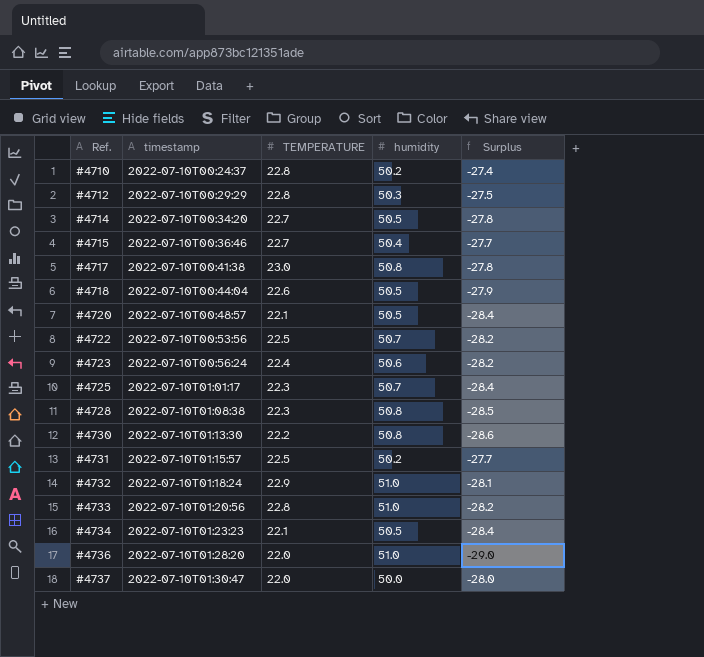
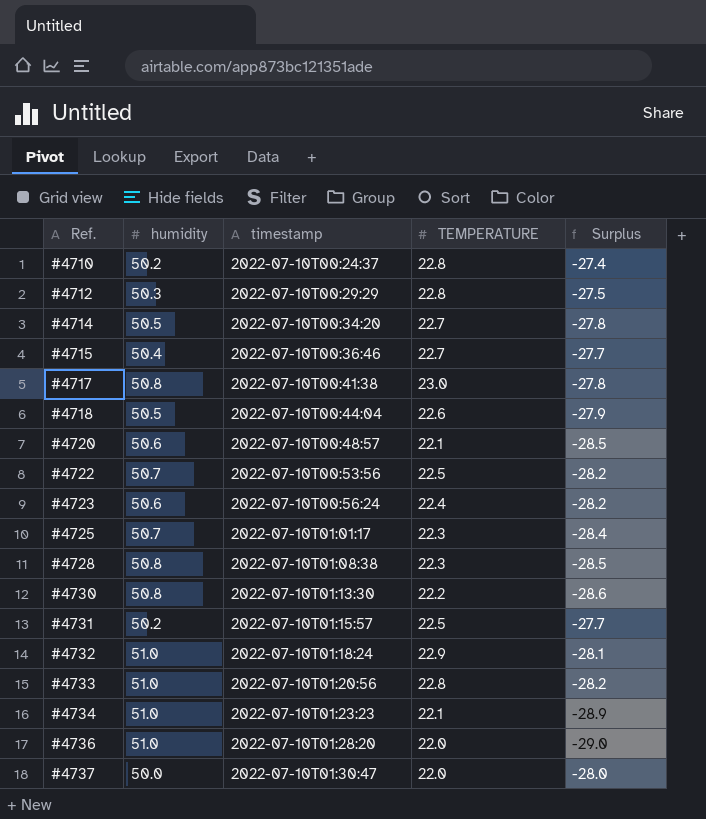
column humidity | position: 4 -> 2
#4720 | humidity: 50.5 -> 50.6
#4720 | Surplus: -28.4 -> -28.5
#4734 | humidity: 50.5 -> 51.0
#4734 | Surplus: -28.4 -> -28.9

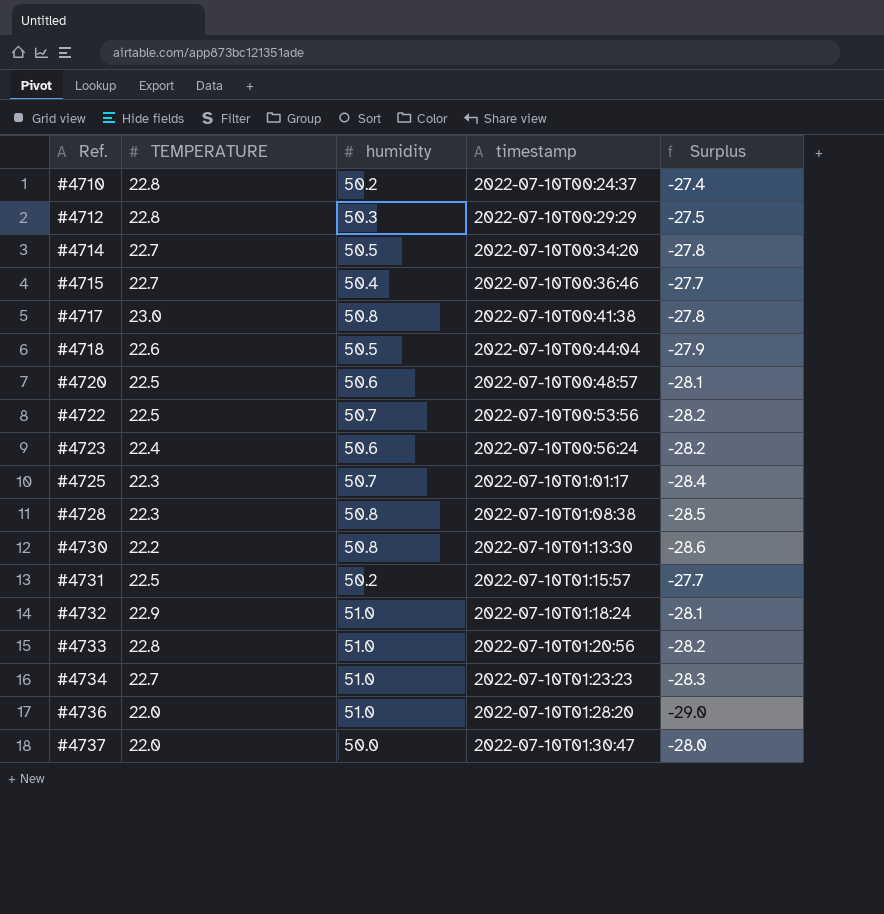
column TEMPERATURE | position: 4 -> 2
#4720 | TEMPERATURE: 22.1 -> 22.5
#4720 | Surplus: -28.5 -> -28.1
#4734 | TEMPERATURE: 22.1 -> 22.7
#4734 | Surplus: -28.9 -> -28.3

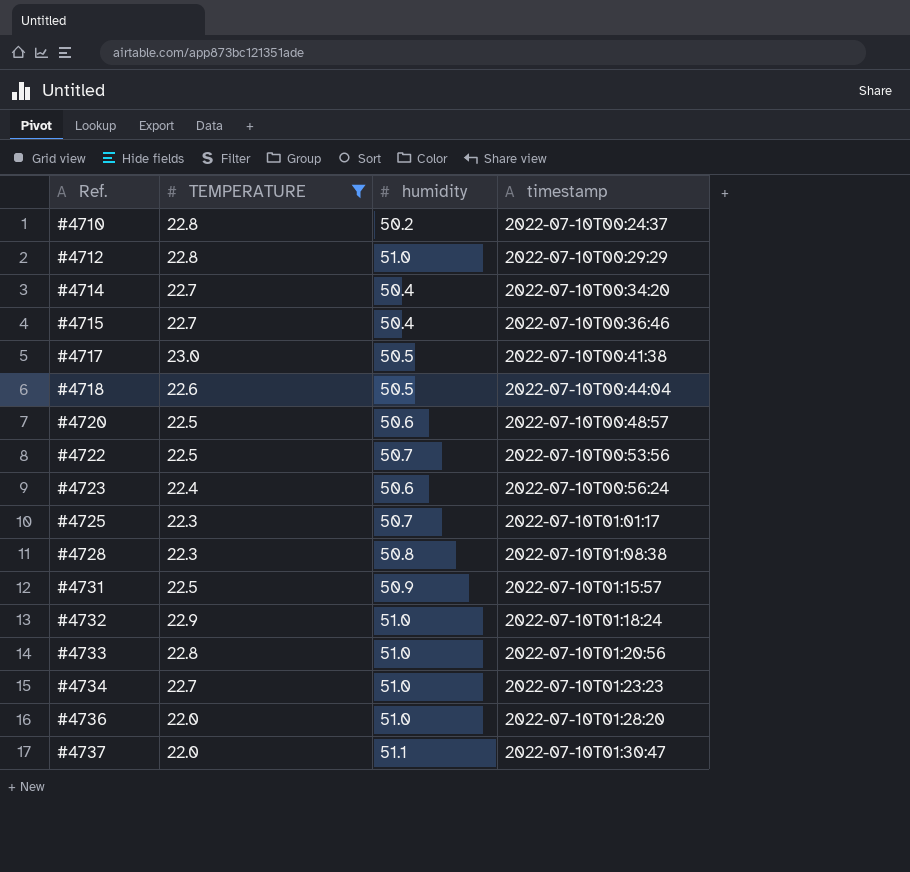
filter: none -> TEMPERATURE != 22.2
column Surplus | formula: [TEMPERATURE] - [humidity] -> none
#4712 | humidity: 50.3 -> 51.0
#4714 | humidity: 50.5 -> 50.4
#4717 | humidity: 50.8 -> 50.5
#4731 | humidity: 50.2 -> 50.9
#4737 | humidity: 50.0 -> 51.1

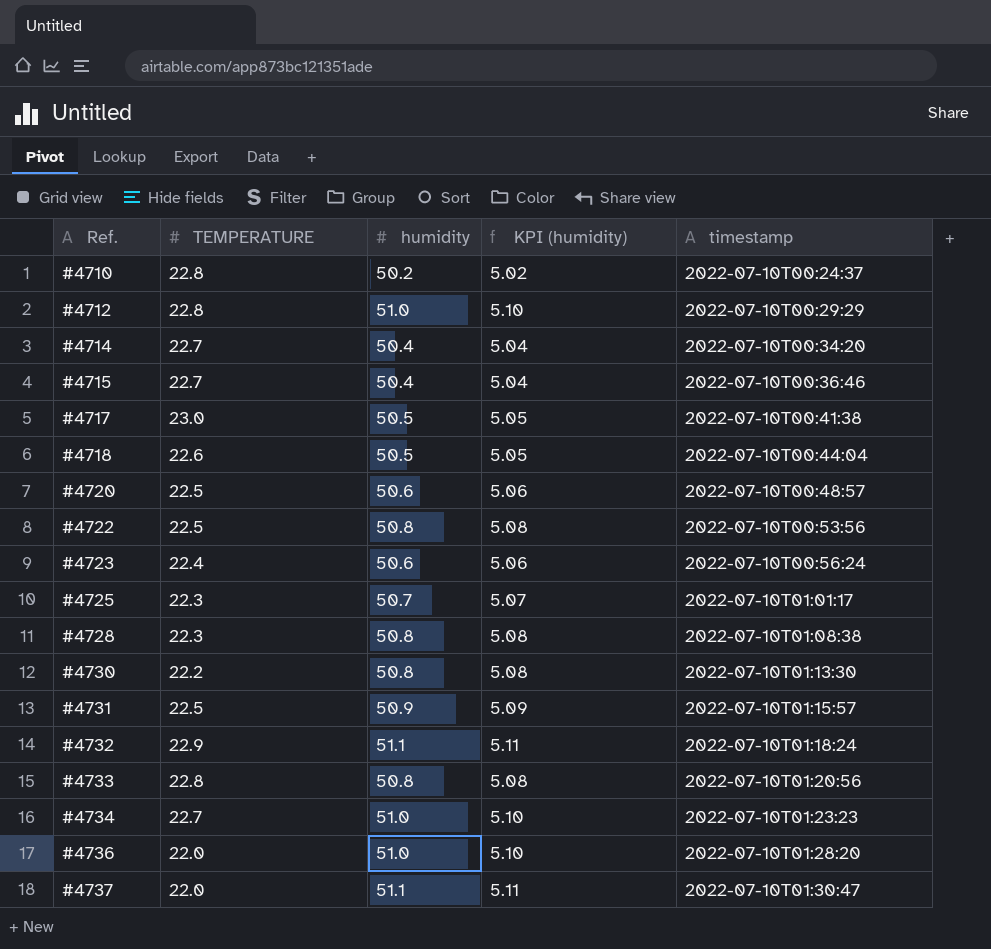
filter: TEMPERATURE != 22.2 -> none
column KPI (humidity) | formula: none -> [humidity] * 0.1
#4722 | humidity: 50.7 -> 50.8
#4732 | humidity: 51.0 -> 51.1
#4733 | humidity: 51.0 -> 50.8

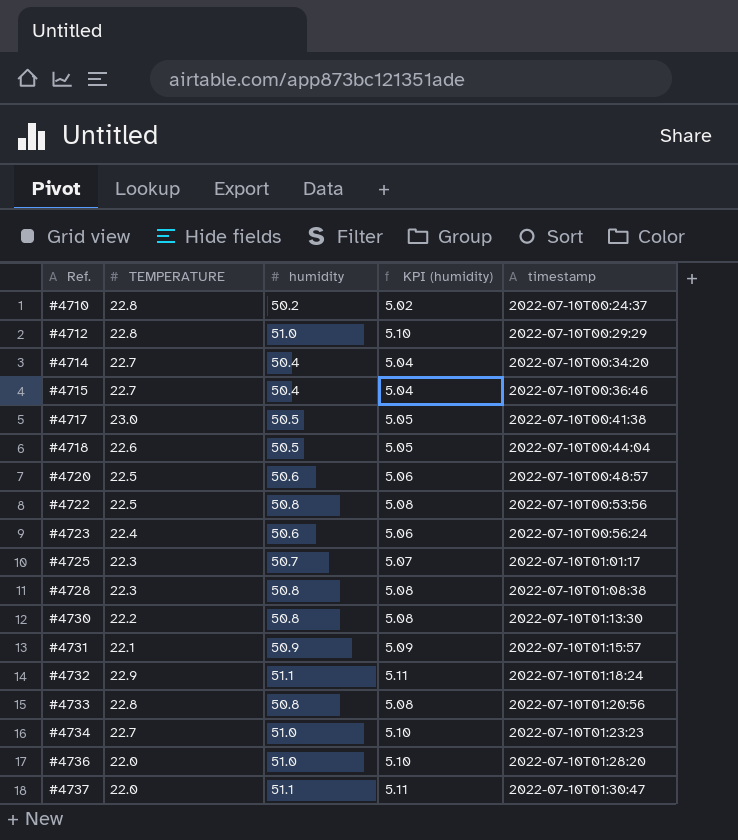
#4731 | TEMPERATURE: 22.5 -> 22.1

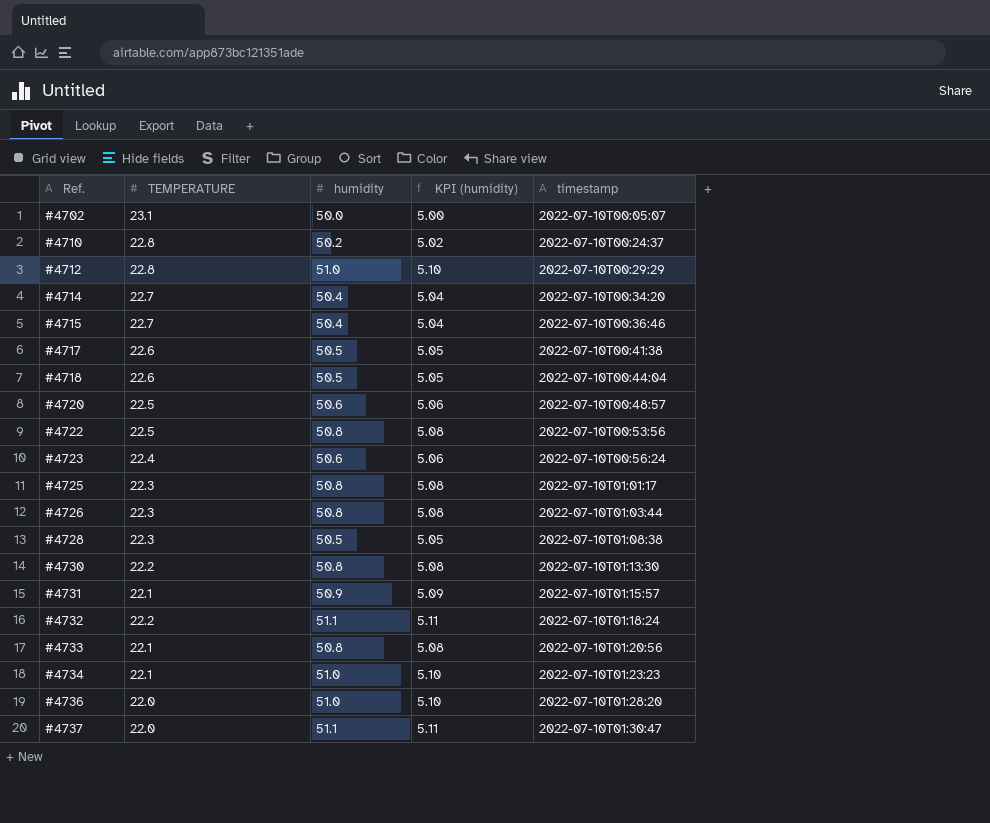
row #4702: none -> 23.1 | 50.0 | 5.00 | 2022-07-10T00:05:07
#4717 | TEMPERATURE: 23.0 -> 22.6
#4725 | humidity: 50.7 -> 50.8
#4725 | KPI (humidity): 5.07 -> 5.08
row #4726: none -> 22.3 | 50.8 | 5.08 | 2022-07-10T01:03:44
#4728 | humidity: 50.8 -> 50.5
#4728 | KPI (humidity): 5.08 -> 5.05
#4732 | TEMPERATURE: 22.9 -> 22.2
#4733 | TEMPERATURE: 22.8 -> 22.1
#4734 | TEMPERATURE: 22.7 -> 22.1

